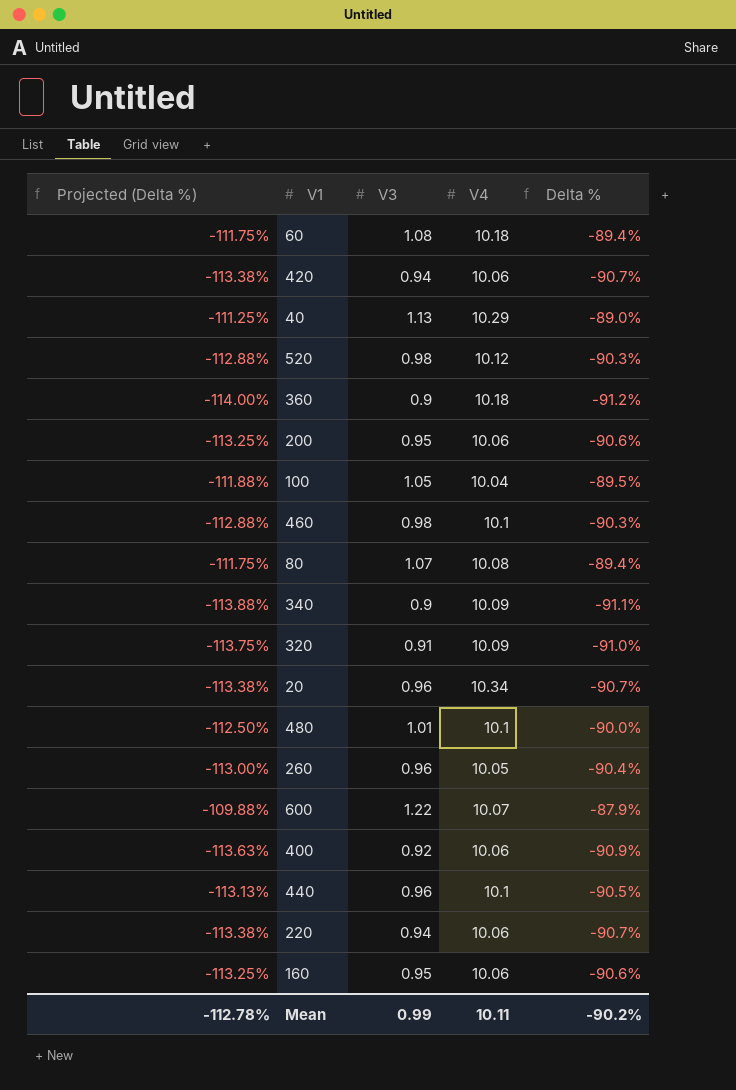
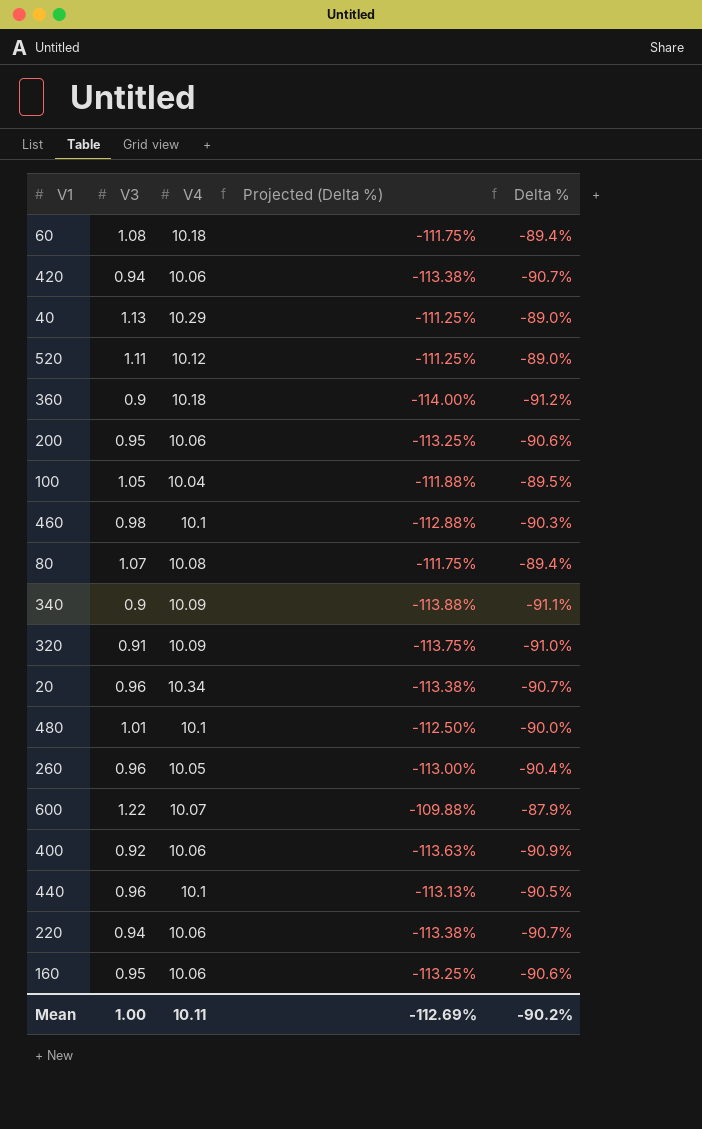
column Projected (Delta %) | position: 1 -> 4
520 | V3: 0.98 -> 1.11
520 | Projected (Delta %): -112.88% -> -111.25%
520 | Delta %: -90.3% -> -89.0%
Mean | V3: 0.99 -> 1.00
Mean | Projected (Delta %): -112.78% -> -112.69%

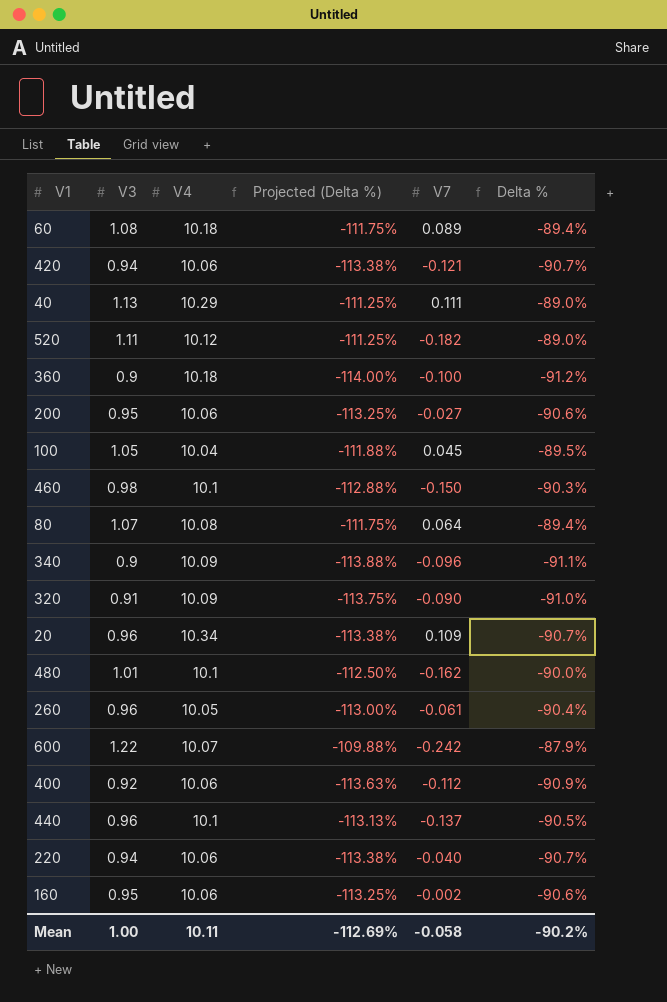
column V7 | position: none -> 5

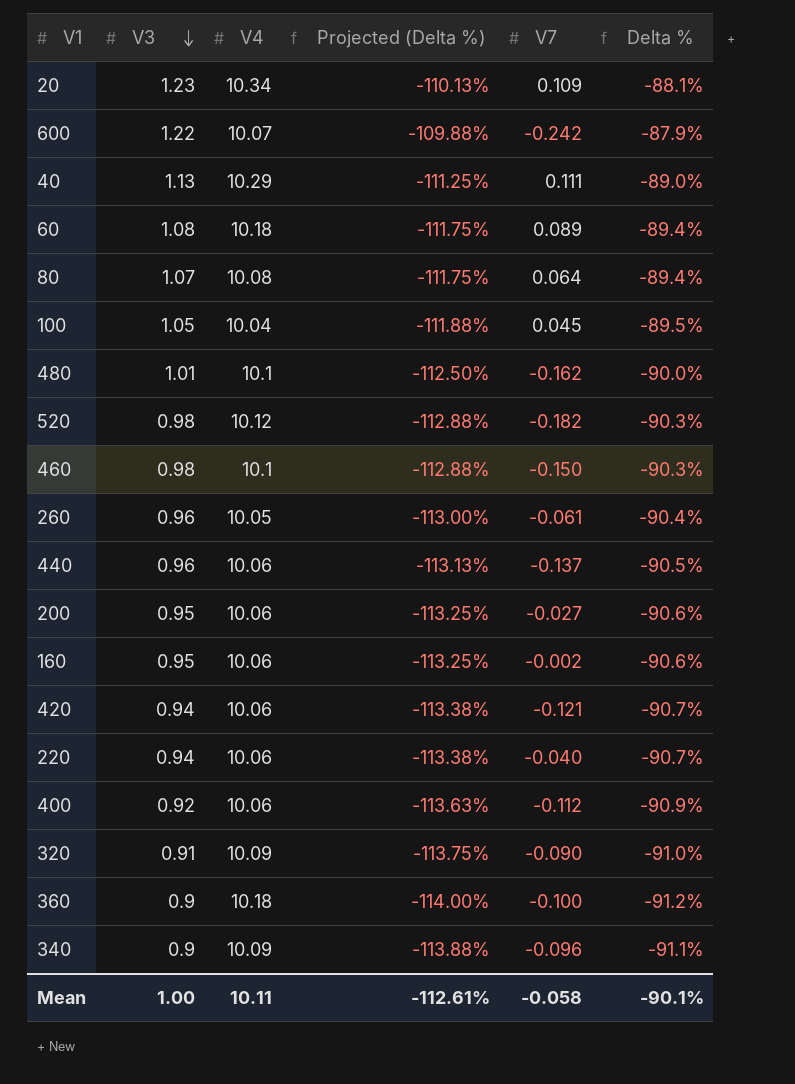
row order: none -> V3 descending
20 | V3: 0.96 -> 1.23
20 | Projected (Delta %): -113.38% -> -110.13%
20 | Delta %: -90.7% -> -88.1%
520 | V3: 1.11 -> 0.98
520 | Projected (Delta %): -111.25% -> -112.88%
520 | Delta %: -89.0% -> -90.3%
440 | V4: 10.1 -> 10.06
Mean | Projected (Delta %): -112.69% -> -112.61%
Mean | Delta %: -90.2% -> -90.1%

